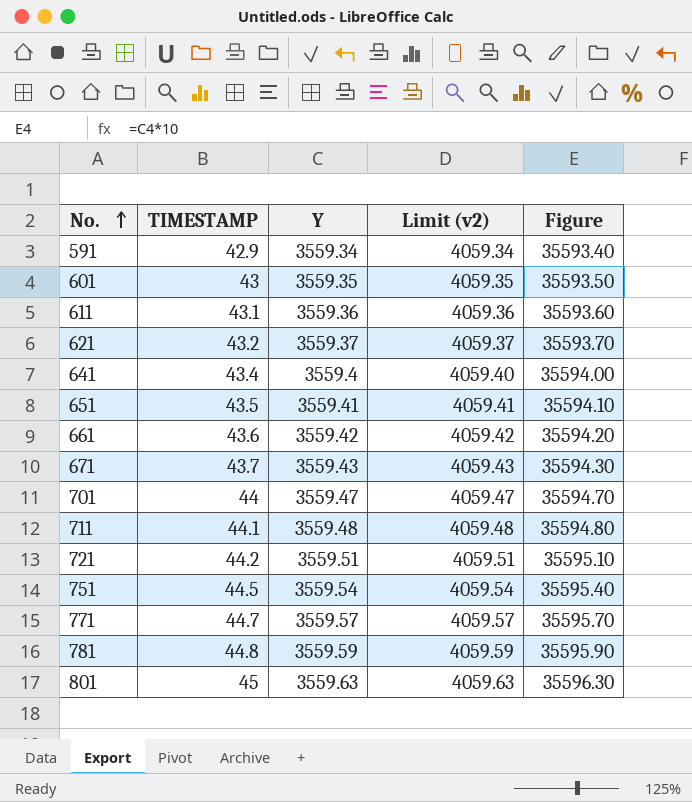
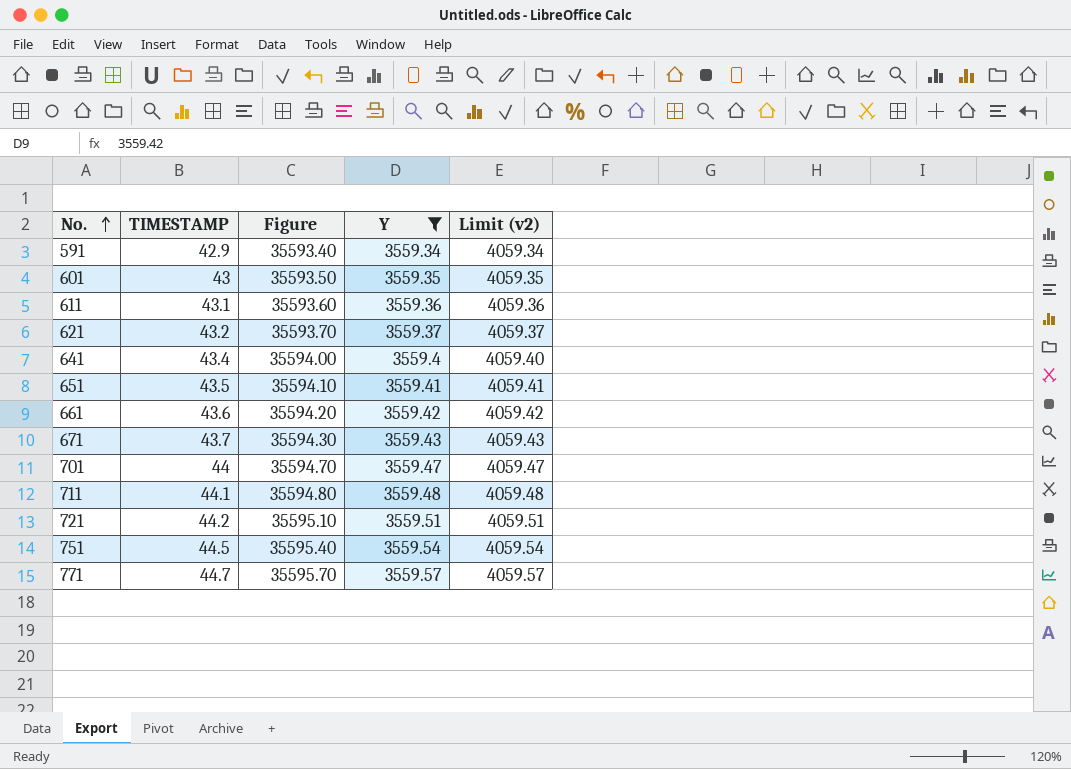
filter: none -> Y <= 3559.57
column Figure | position: 5 -> 3

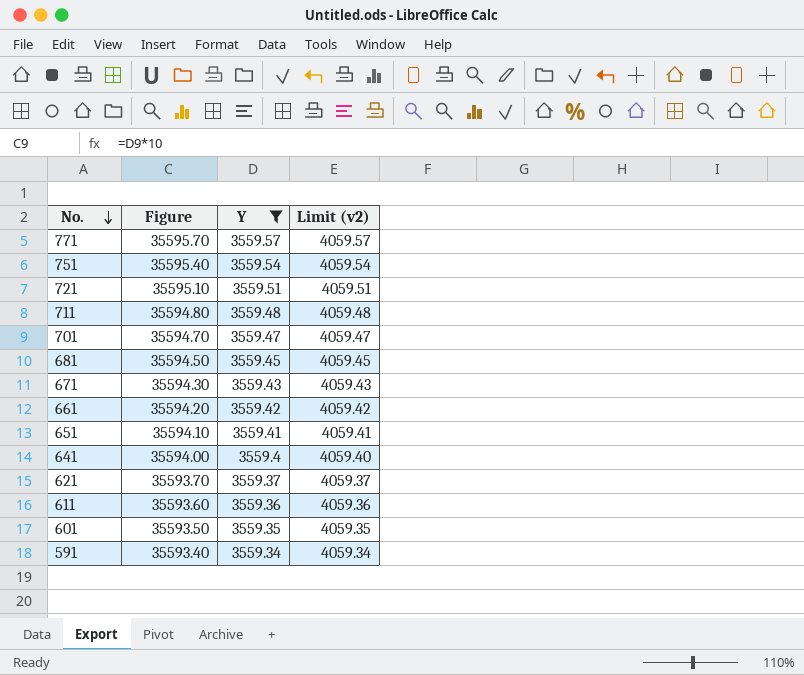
row order: No. ascending -> No. descending
column TIMESTAMP | position: 2 -> none
row 681: none -> 35594.50 | 3559.45 | 4059.45

